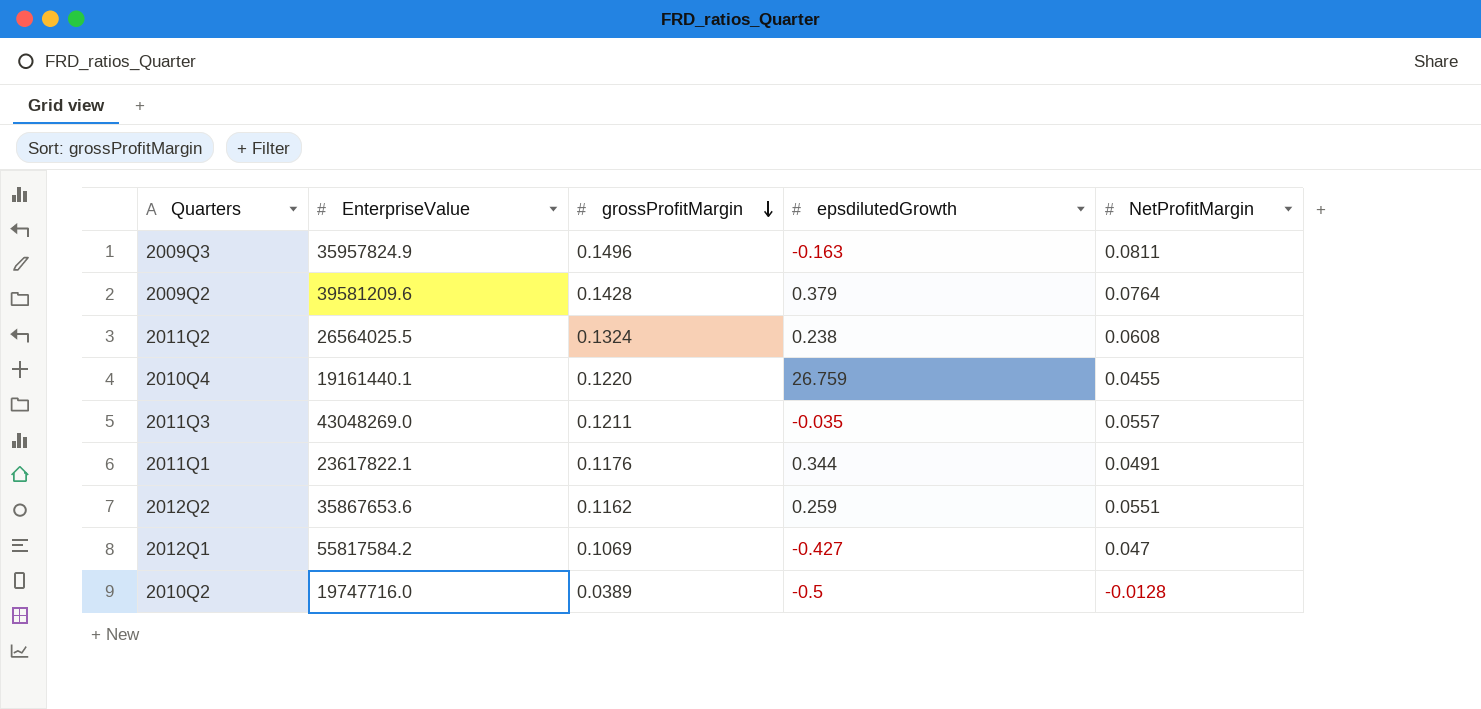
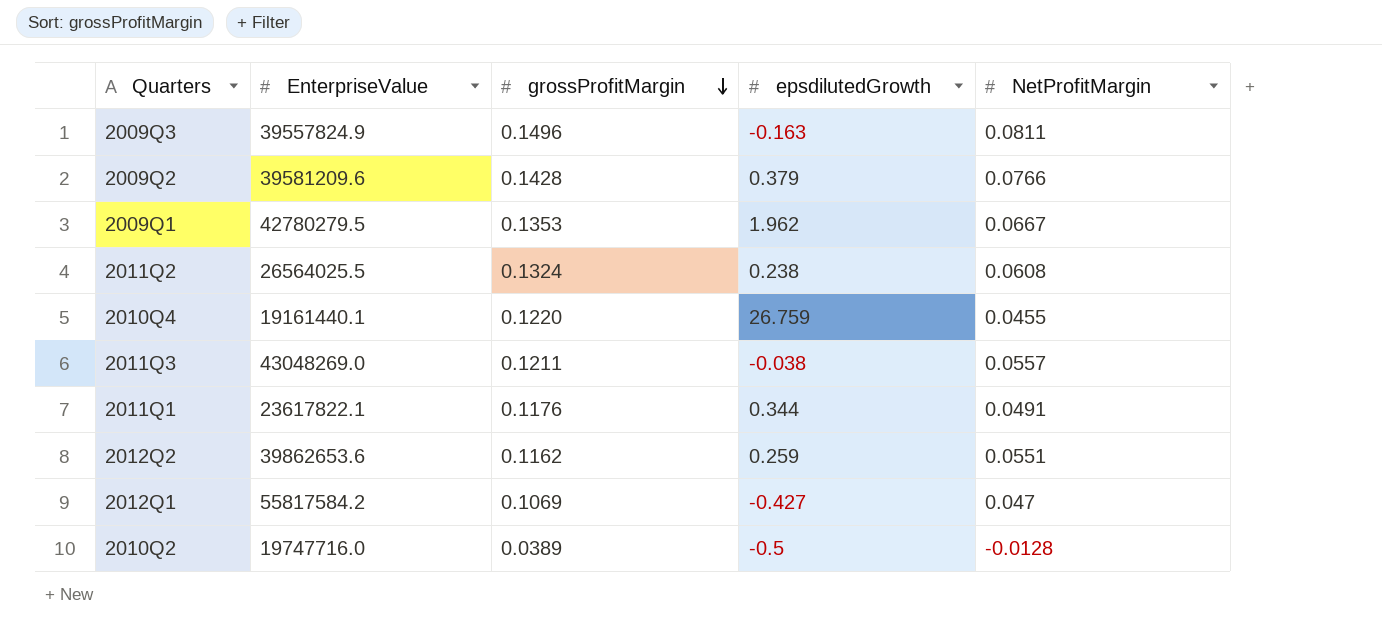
2009Q3 | EnterpriseValue: 35957824.9 -> 39557824.9
2009Q2 | NetProfitMargin: 0.0764 -> 0.0766
row 2009Q1: none -> 42780279.5 | 0.1353 | 1.962 | 0.0667
2011Q3 | epsdilutedGrowth: -0.035 -> -0.038
2012Q2 | EnterpriseValue: 35867653.6 -> 39862653.6

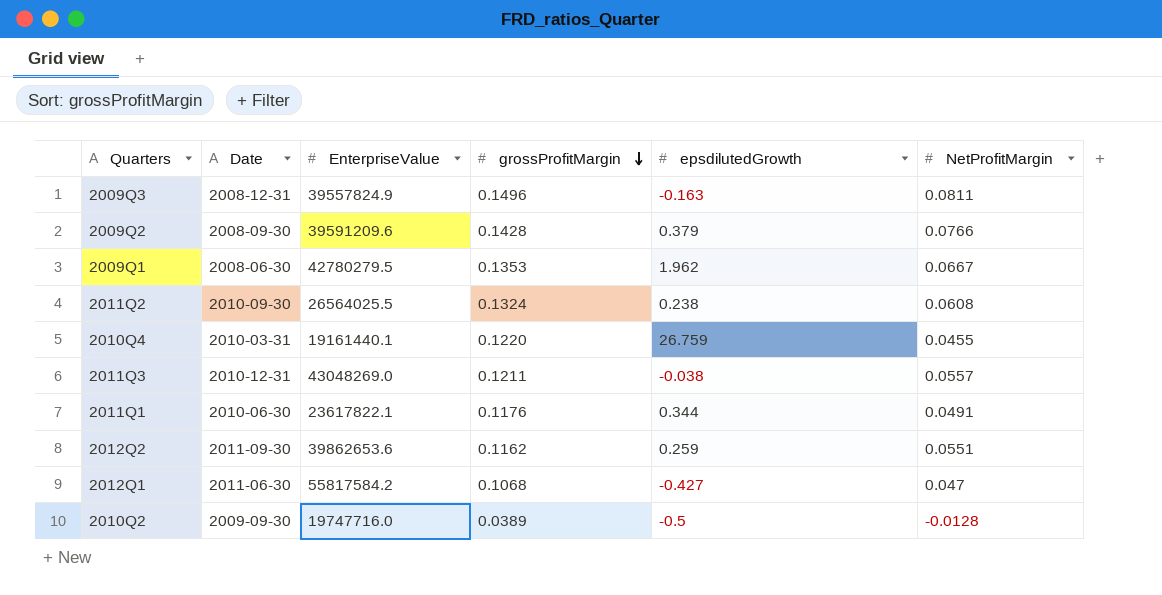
column Date | position: none -> 2
2009Q2 | EnterpriseValue: 39581209.6 -> 39591209.6
2012Q1 | grossProfitMargin: 0.1069 -> 0.1068

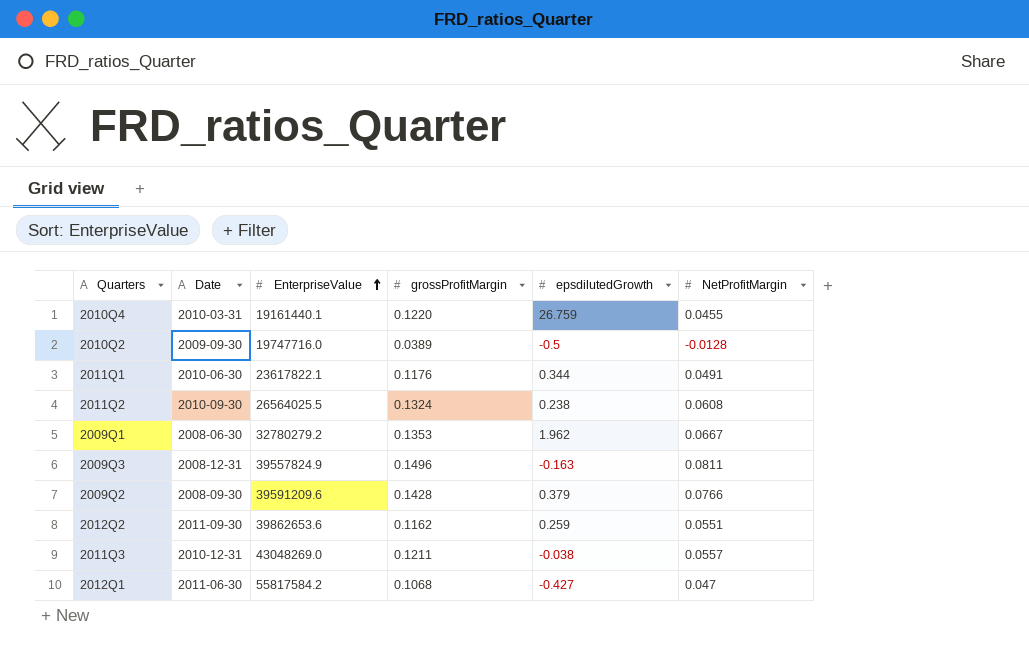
row order: grossProfitMargin descending -> EnterpriseValue ascending
2009Q1 | EnterpriseValue: 42780279.5 -> 32780279.2

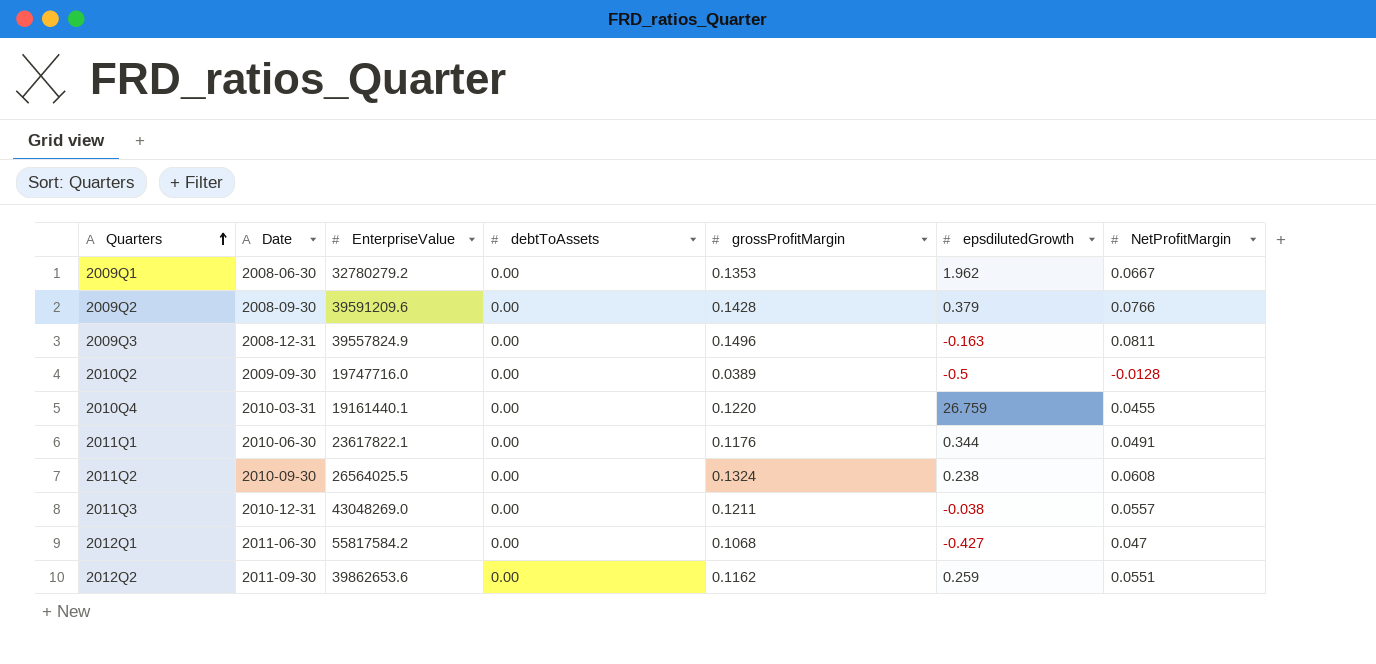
row order: EnterpriseValue ascending -> Quarters ascending
column debtToAssets | position: none -> 4

